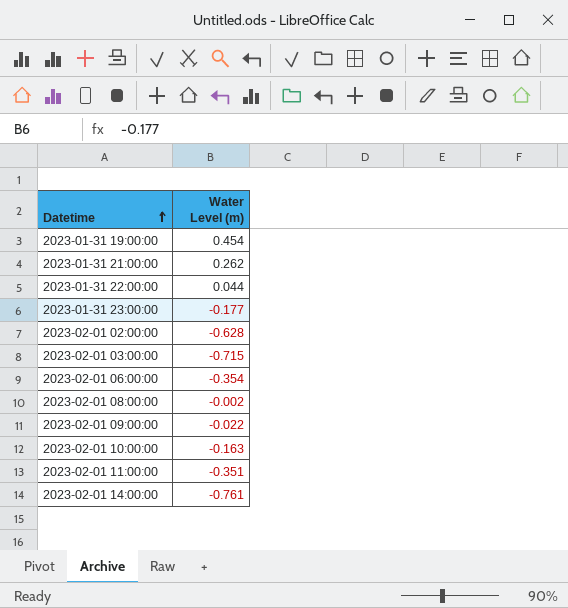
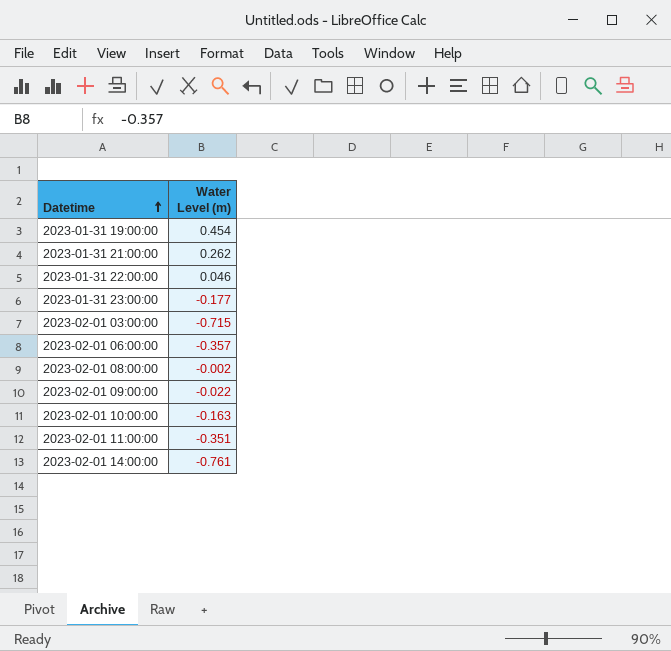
row 2023-02-01 02:00:00: -0.628 -> none
2023-01-31 22:00:00 | Water Level (m): 0.044 -> 0.046
2023-02-01 06:00:00 | Water Level (m): -0.354 -> -0.357

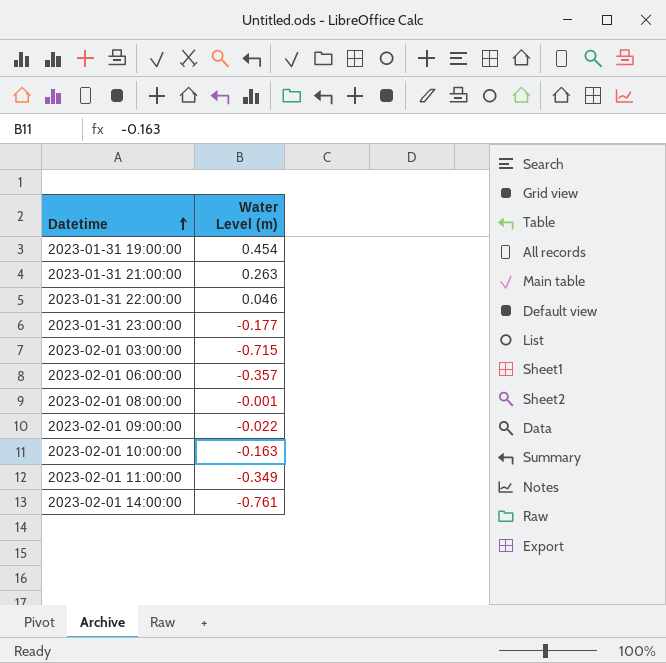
2023-01-31 21:00:00 | Water Level (m): 0.262 -> 0.263
2023-02-01 08:00:00 | Water Level (m): -0.002 -> -0.001
2023-02-01 11:00:00 | Water Level (m): -0.351 -> -0.349

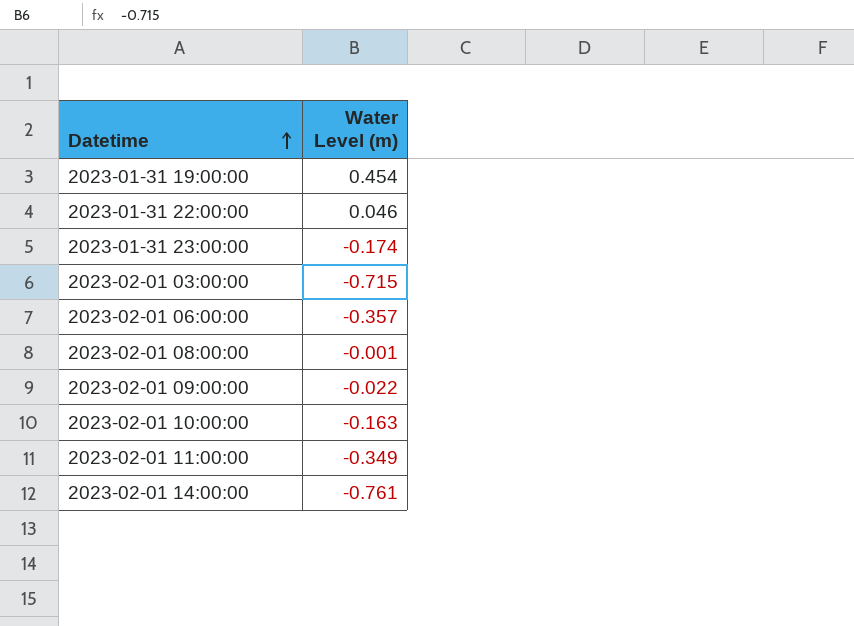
row 2023-01-31 21:00:00: 0.263 -> none
2023-01-31 23:00:00 | Water Level (m): -0.177 -> -0.174

